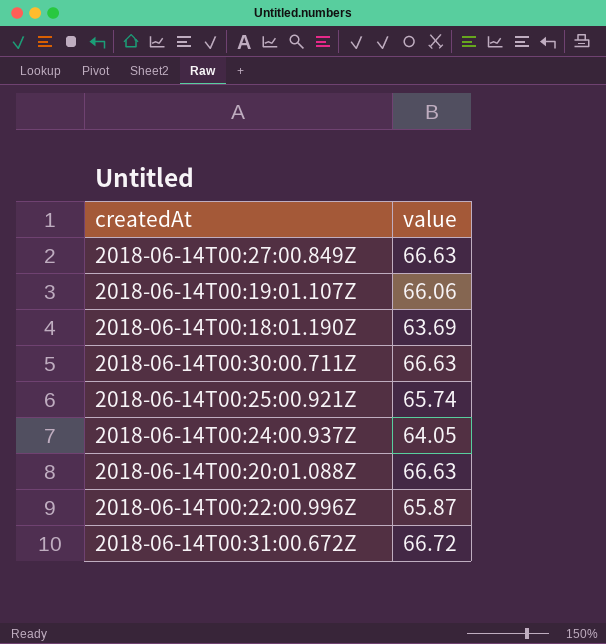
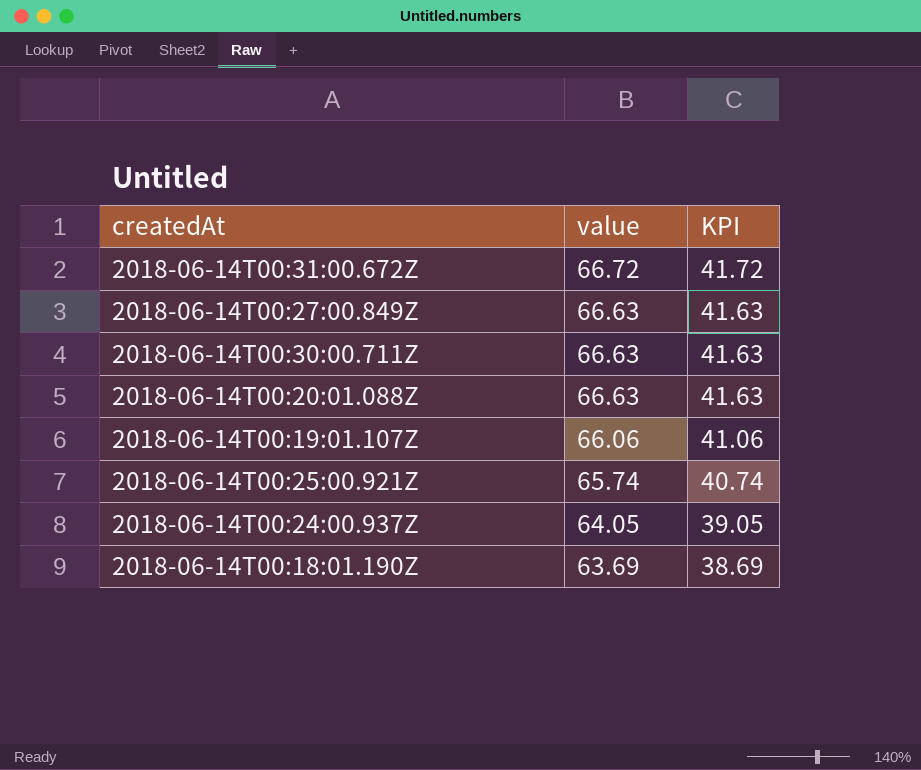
row order: none -> value descending
column KPI | formula: none -> [value] - 25
row 2018-06-14T00:22:00.996Z: 65.87 -> none

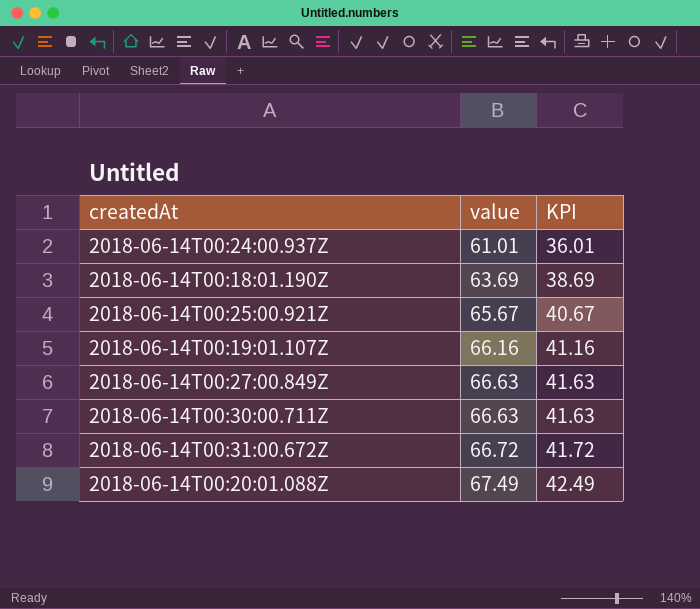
row order: value descending -> value ascending
2018-06-14T00:24:00.937Z | value: 64.05 -> 61.01
2018-06-14T00:24:00.937Z | KPI: 39.05 -> 36.01
2018-06-14T00:25:00.921Z | value: 65.74 -> 65.67
2018-06-14T00:25:00.921Z | KPI: 40.74 -> 40.67
2018-06-14T00:19:01.107Z | value: 66.06 -> 66.16
2018-06-14T00:19:01.107Z | KPI: 41.06 -> 41.16
2018-06-14T00:20:01.088Z | value: 66.63 -> 67.49
2018-06-14T00:20:01.088Z | KPI: 41.63 -> 42.49

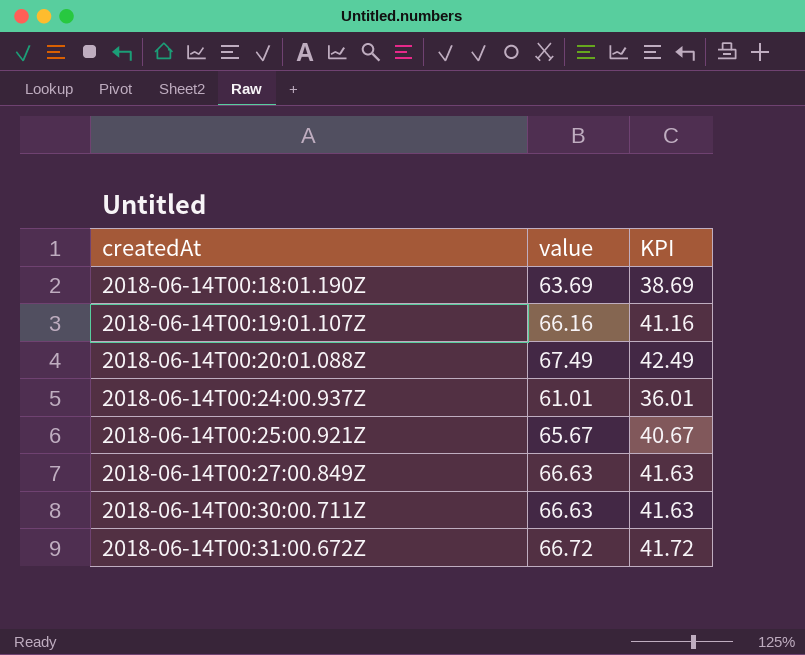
row order: value ascending -> createdAt ascending

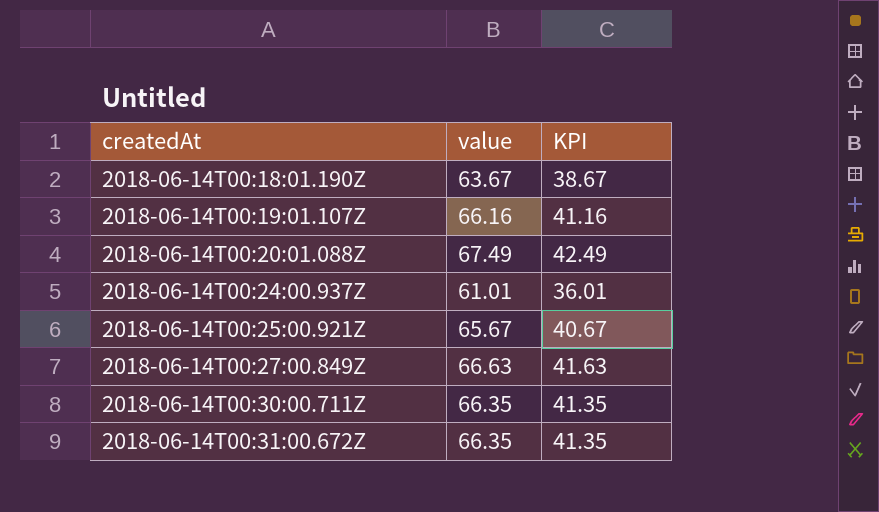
2018-06-14T00:18:01.190Z | value: 63.69 -> 63.67
2018-06-14T00:18:01.190Z | KPI: 38.69 -> 38.67
2018-06-14T00:30:00.711Z | value: 66.63 -> 66.35
2018-06-14T00:30:00.711Z | KPI: 41.63 -> 41.35
2018-06-14T00:31:00.672Z | value: 66.72 -> 66.35
2018-06-14T00:31:00.672Z | KPI: 41.72 -> 41.35

